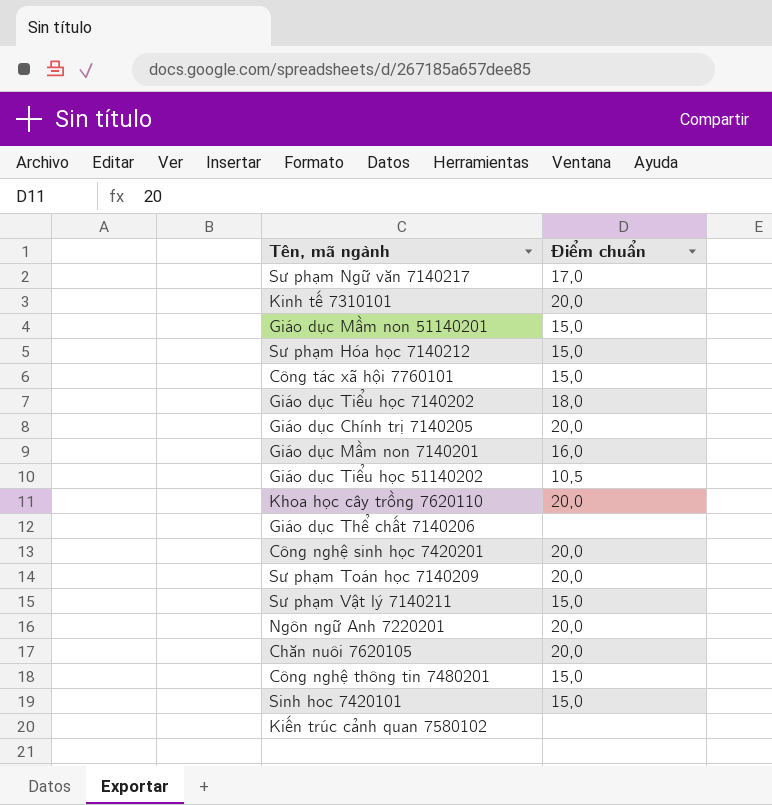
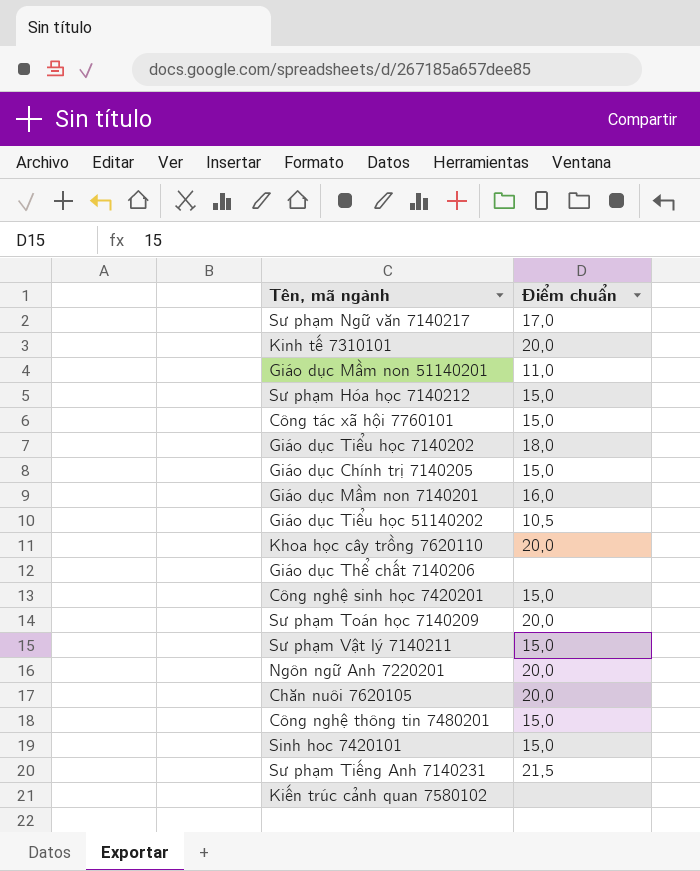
Giáo dục Mầm non 51140201 | Điểm chuẩn: 15,0 -> 11,0
Giáo dục Chính trị 7140205 | Điểm chuẩn: 20,0 -> 15,0
Công nghệ sinh học 7420201 | Điểm chuẩn: 20,0 -> 15,0
row Sư phạm Tiếng Anh 7140231: none -> 21,5

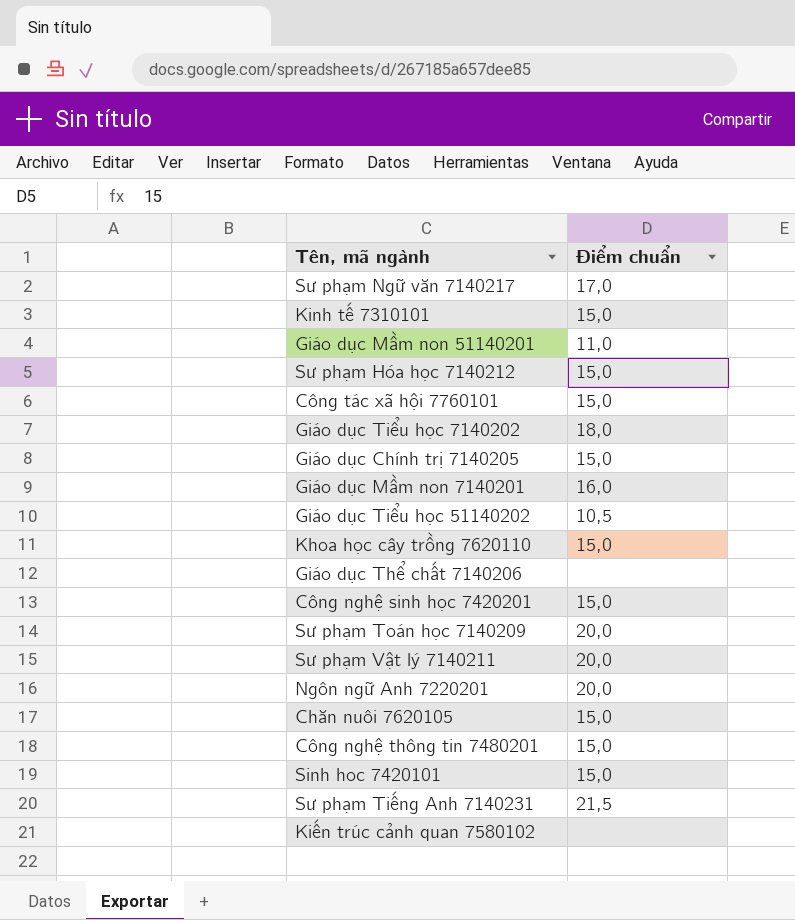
Kinh tế 7310101 | Điểm chuẩn: 20,0 -> 15,0
Khoa học cây trồng 7620110 | Điểm chuẩn: 20,0 -> 15,0
Sư phạm Vật lý 7140211 | Điểm chuẩn: 15,0 -> 20,0
Chăn nuôi 7620105 | Điểm chuẩn: 20,0 -> 15,0

